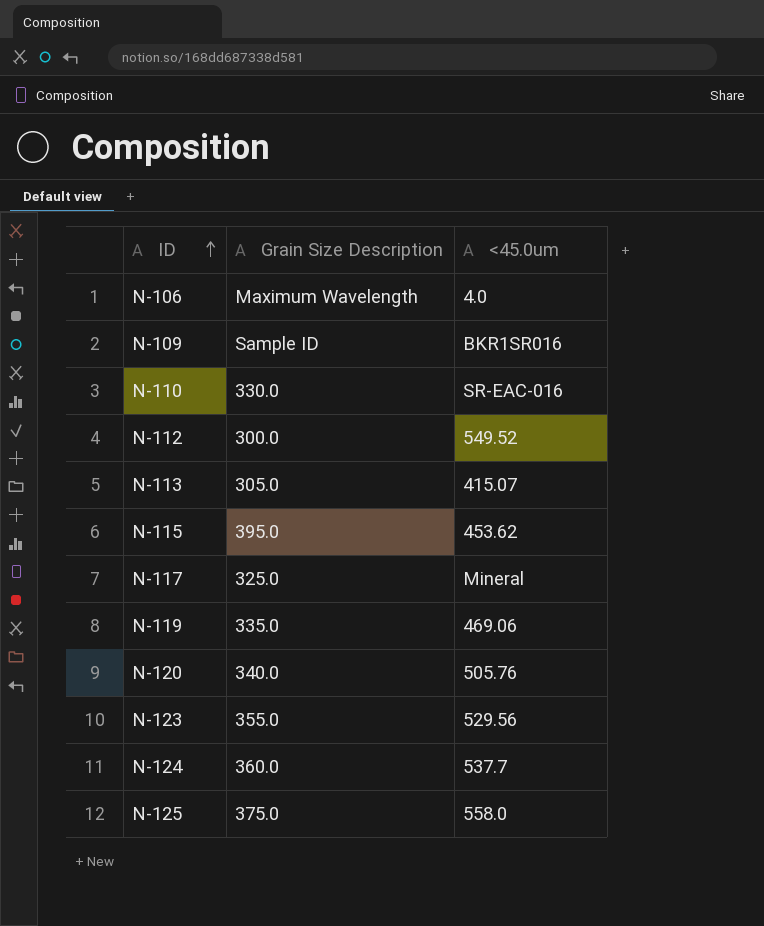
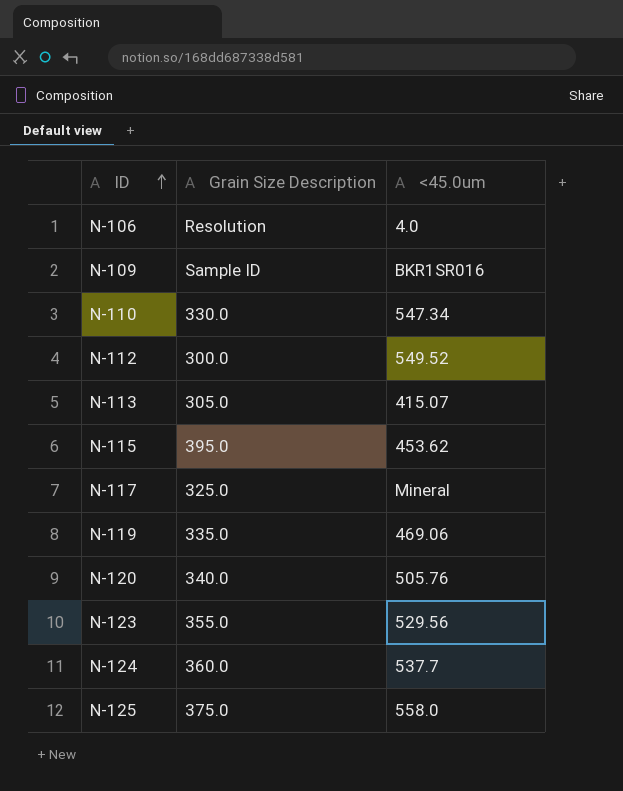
N-106 | Grain Size Description: Maximum Wavelength -> Resolution
N-110 | <45.0um: SR-EAC-016 -> 547.34

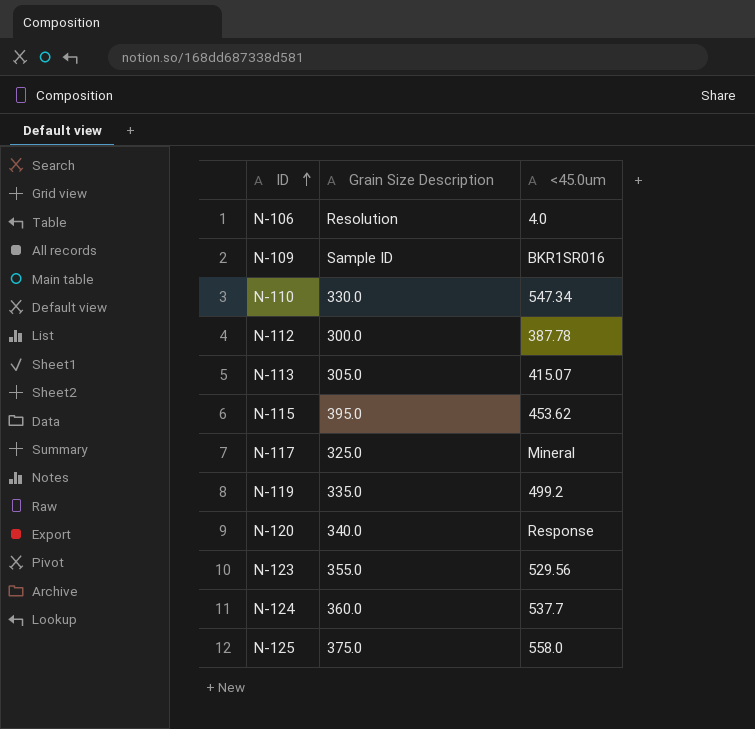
N-112 | <45.0um: 549.52 -> 387.78
N-119 | <45.0um: 469.06 -> 499.2
N-120 | <45.0um: 505.76 -> Response

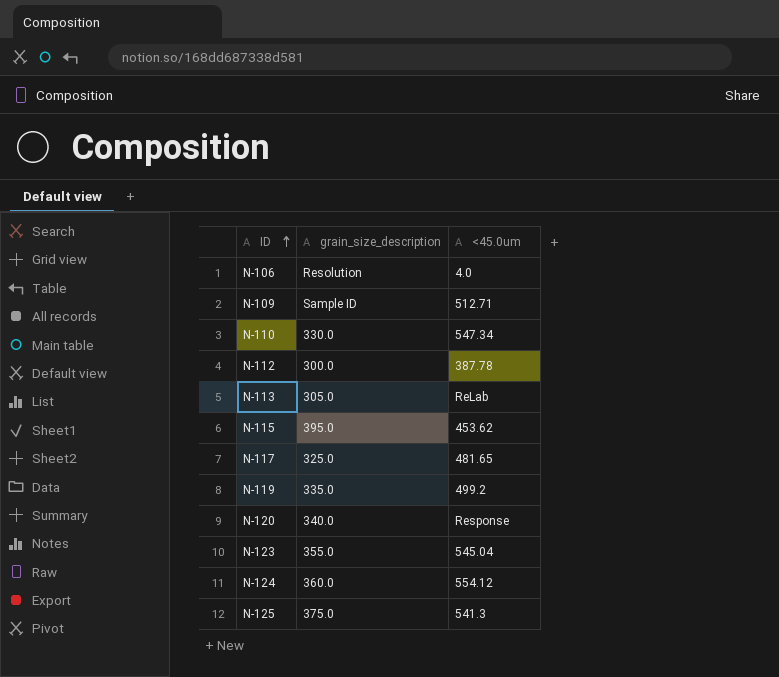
column name: Grain Size Description -> grain_size_description
N-109 | <45.0um: BKR1SR016 -> 512.71
N-113 | <45.0um: 415.07 -> ReLab
N-117 | <45.0um: Mineral -> 481.65
N-123 | <45.0um: 529.56 -> 545.04
N-124 | <45.0um: 537.7 -> 554.12
N-125 | <45.0um: 558.0 -> 541.3

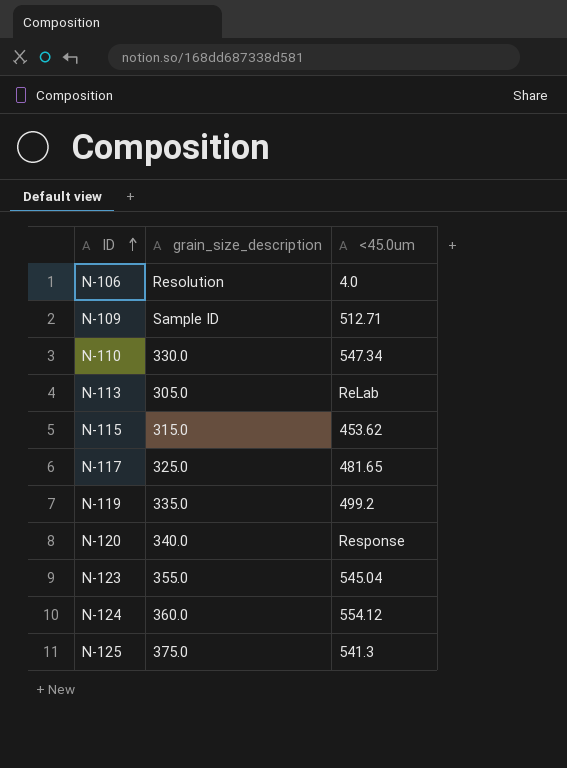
row N-112: 300.0 | 387.78 -> none
N-115 | grain_size_description: 395.0 -> 315.0

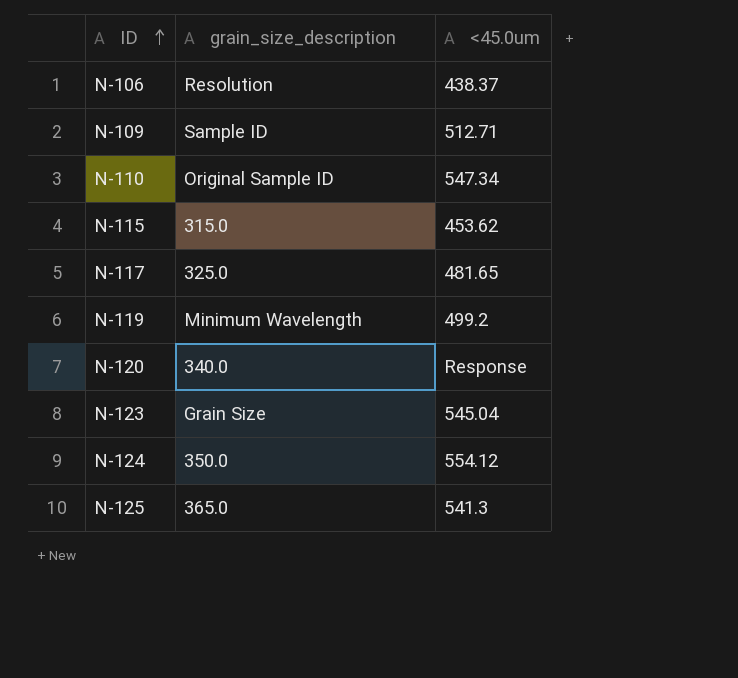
row N-113: 305.0 | ReLab -> none
N-106 | <45.0um: 4.0 -> 438.37
N-110 | grain_size_description: 330.0 -> Original Sample ID
N-119 | grain_size_description: 335.0 -> Minimum Wavelength
N-123 | grain_size_description: 355.0 -> Grain Size
N-124 | grain_size_description: 360.0 -> 350.0
N-125 | grain_size_description: 375.0 -> 365.0

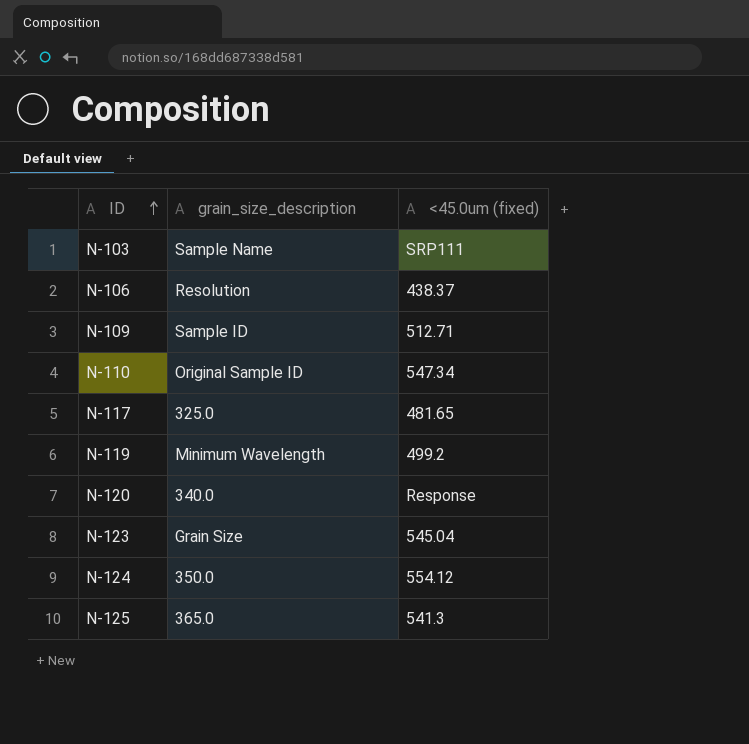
column name: <45.0um -> <45.0um (fixed)
row N-115: 315.0 | 453.62 -> none
row N-103: none -> Sample Name | SRP111

